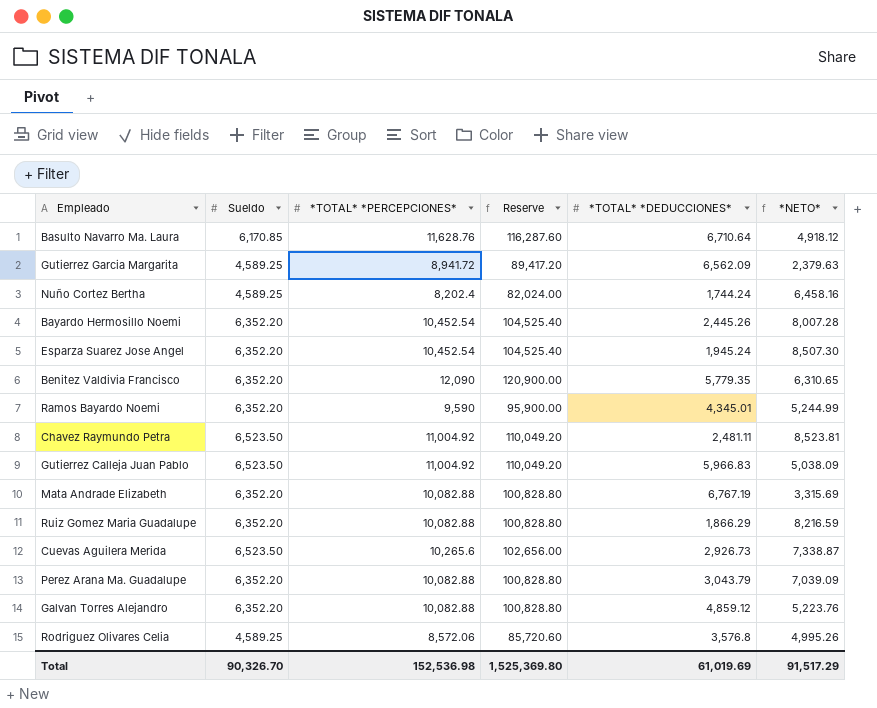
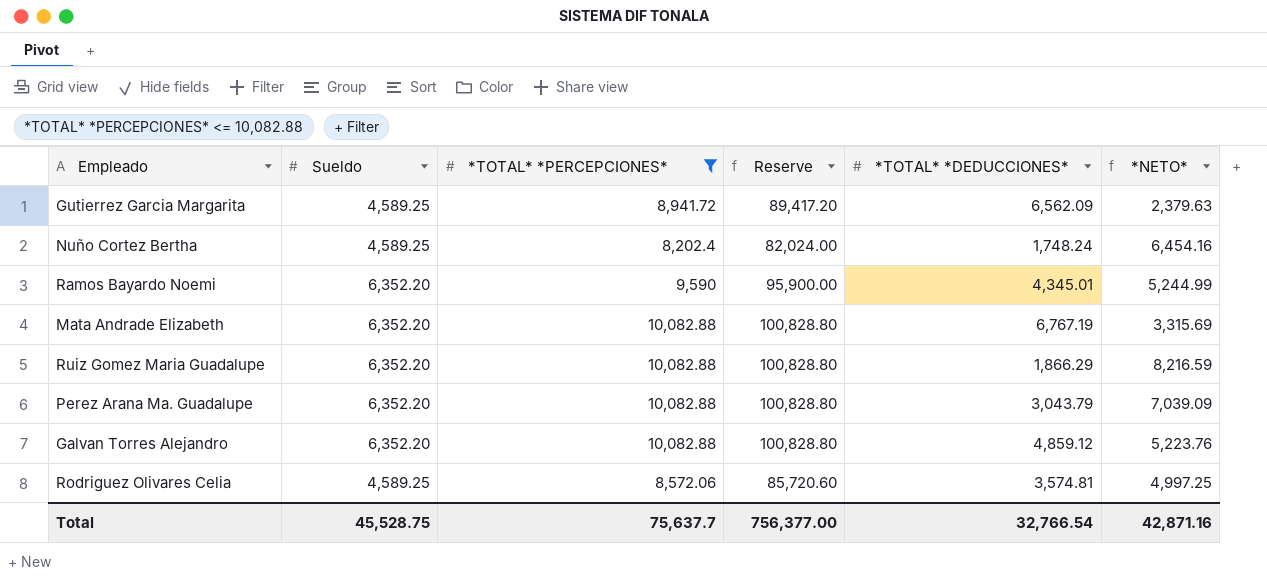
filter: none -> *TOTAL* *PERCEPCIONES* <= 10,082.88
Nuño Cortez Bertha | *TOTAL* *DEDUCCIONES*: 1,744.24 -> 1,748.24
Nuño Cortez Bertha | *NETO*: 6,458.16 -> 6,454.16
Rodriguez Olivares Celia | *TOTAL* *DEDUCCIONES*: 3,576.8 -> 3,574.81
Rodriguez Olivares Celia | *NETO*: 4,995.26 -> 4,997.25
Total | Sueldo: 90,326.70 -> 45,528.75
Total | *TOTAL* *PERCEPCIONES*: 152,536.98 -> 75,637.7
Total | Reserve: 1,525,369.80 -> 756,377.00
Total | *TOTAL* *DEDUCCIONES*: 61,019.69 -> 32,766.54
Total | *NETO*: 91,517.29 -> 42,871.16

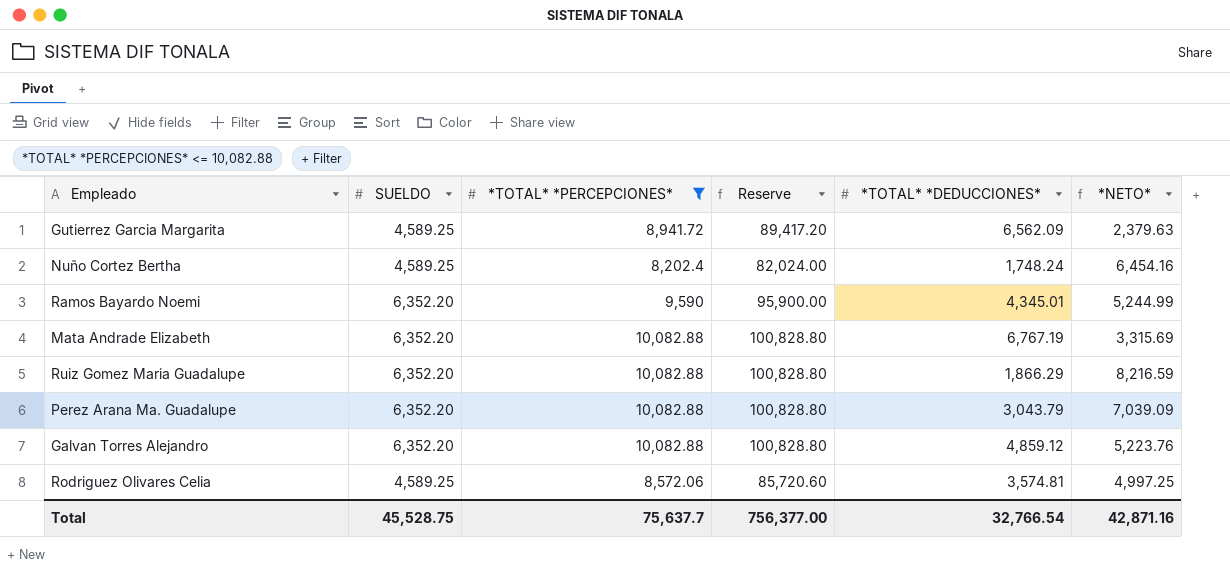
column name: Sueldo -> SUELDO

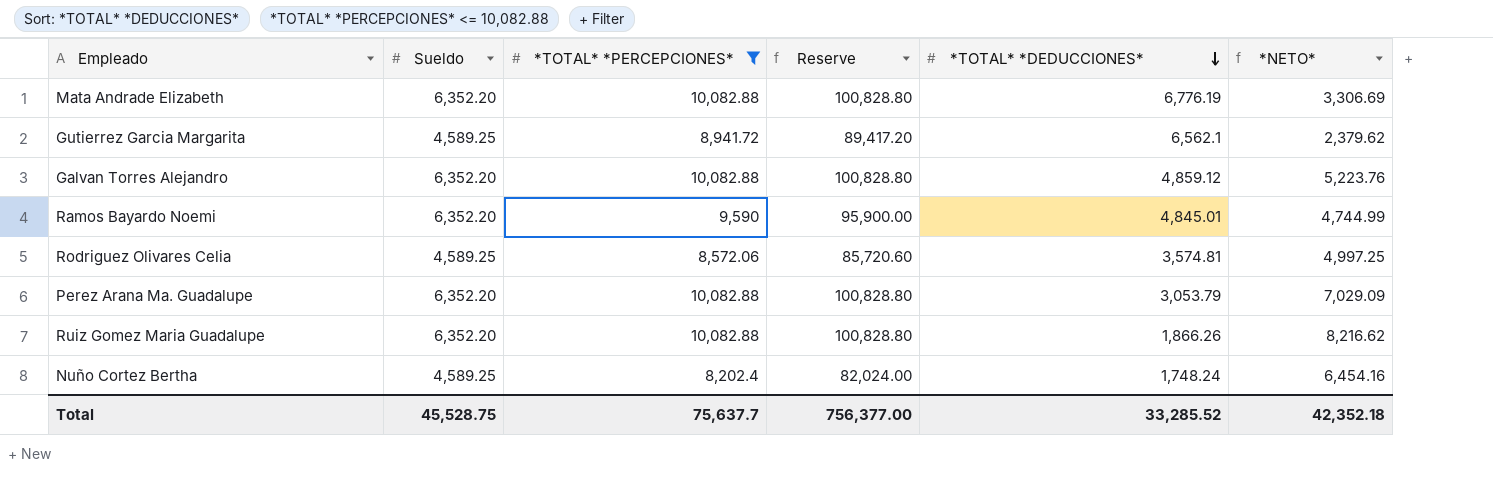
row order: none -> *TOTAL* *DEDUCCIONES* descending
column name: SUELDO -> Sueldo
Mata Andrade Elizabeth | *TOTAL* *DEDUCCIONES*: 6,767.19 -> 6,776.19
Mata Andrade Elizabeth | *NETO*: 3,315.69 -> 3,306.69
Gutierrez Garcia Margarita | *TOTAL* *DEDUCCIONES*: 6,562.09 -> 6,562.1
Gutierrez Garcia Margarita | *NETO*: 2,379.63 -> 2,379.62
Ramos Bayardo Noemi | *TOTAL* *DEDUCCIONES*: 4,345.01 -> 4,845.01
Ramos Bayardo Noemi | *NETO*: 5,244.99 -> 4,744.99
Perez Arana Ma. Guadalupe | *TOTAL* *DEDUCCIONES*: 3,043.79 -> 3,053.79
Perez Arana Ma. Guadalupe | *NETO*: 7,039.09 -> 7,029.09
Ruiz Gomez Maria Guadalupe | *TOTAL* *DEDUCCIONES*: 1,866.29 -> 1,866.26
Ruiz Gomez Maria Guadalupe | *NETO*: 8,216.59 -> 8,216.62
Total | *TOTAL* *DEDUCCIONES*: 32,766.54 -> 33,285.52
Total | *NETO*: 42,871.16 -> 42,352.18

